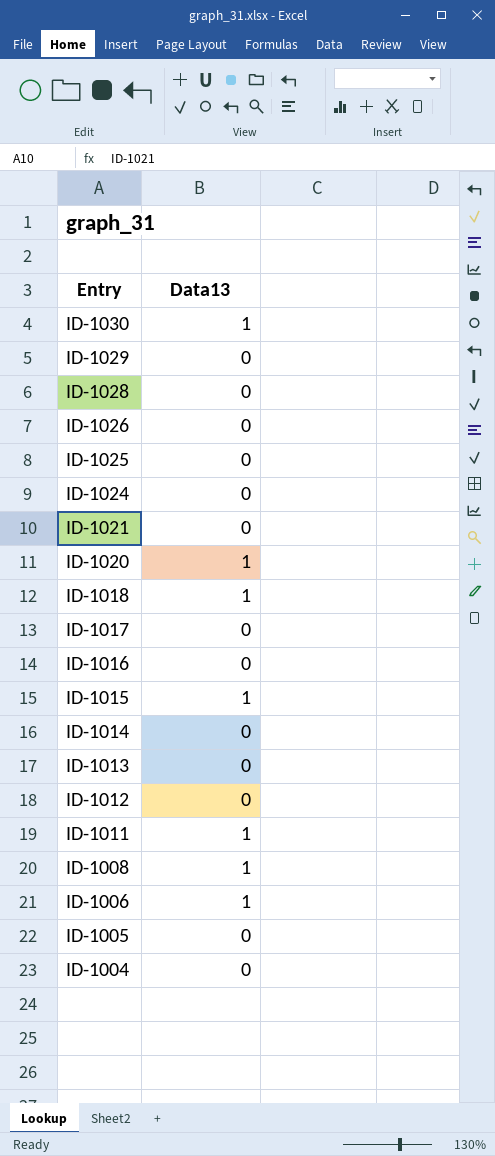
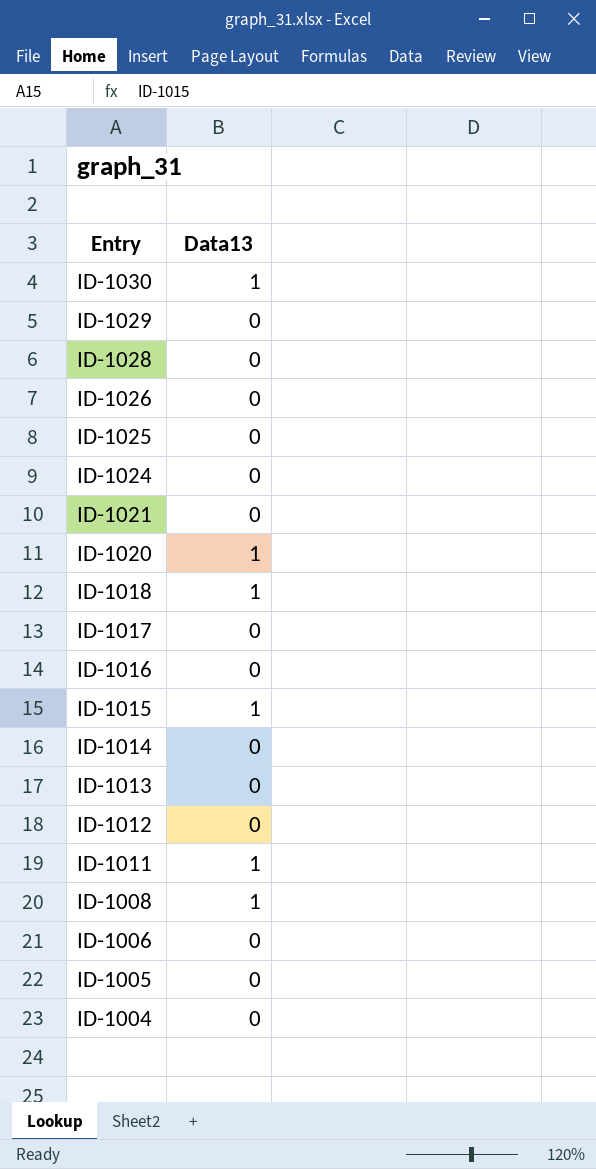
ID-1006 | Data13: 1 -> 0

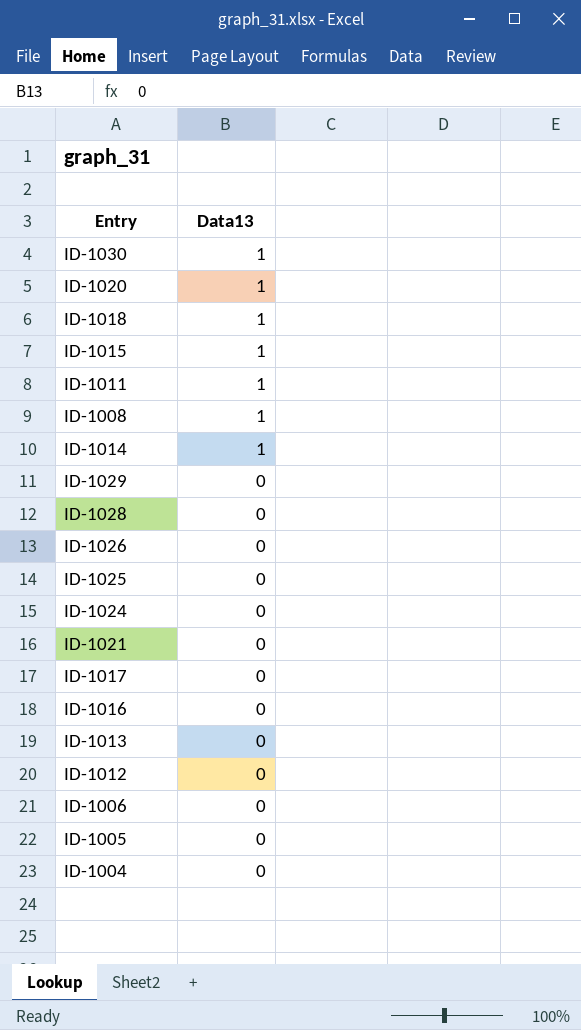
row order: Entry descending -> Data13 descending
ID-1014 | Data13: 0 -> 1

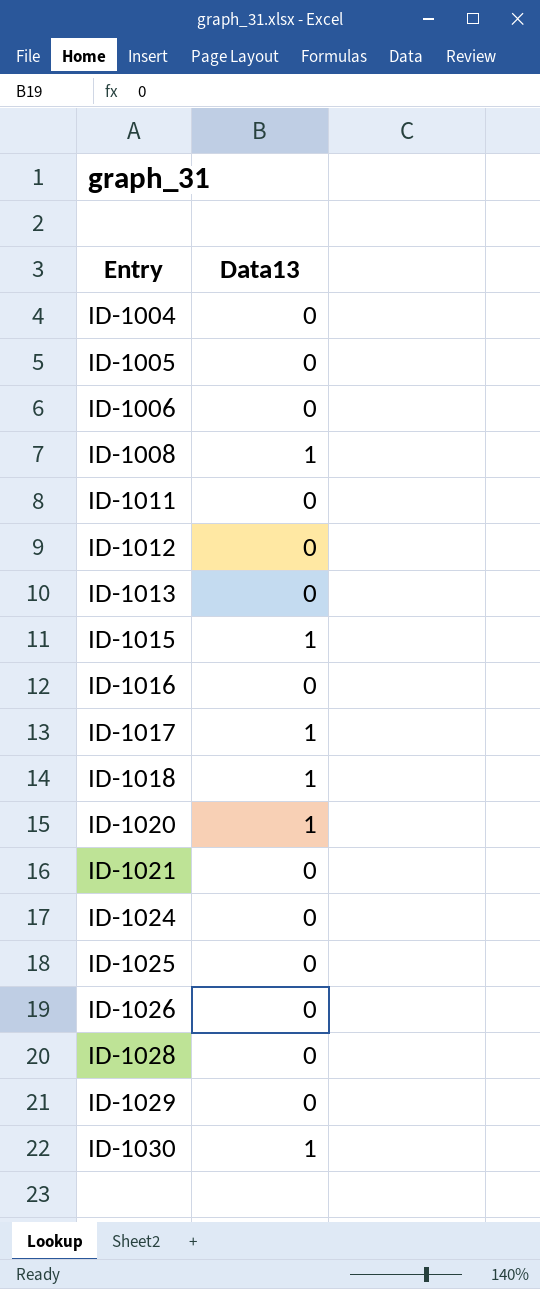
row order: Data13 descending -> Entry ascending
row ID-1014: 1 -> none
ID-1011 | Data13: 1 -> 0
ID-1017 | Data13: 0 -> 1

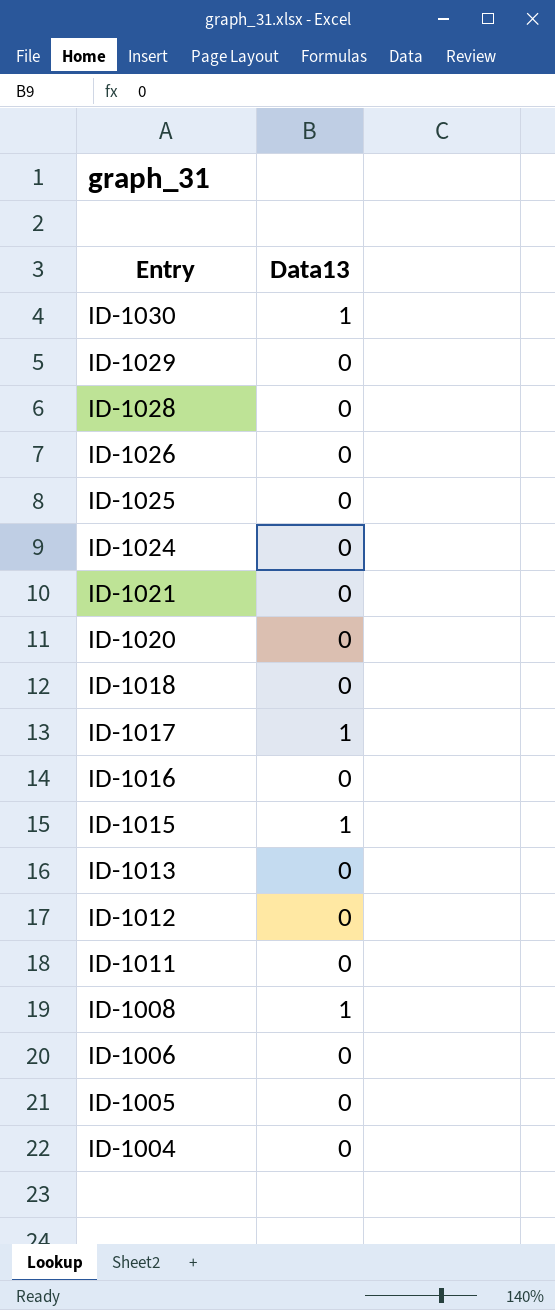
row order: Entry ascending -> Entry descending
ID-1020 | Data13: 1 -> 0
ID-1018 | Data13: 1 -> 0

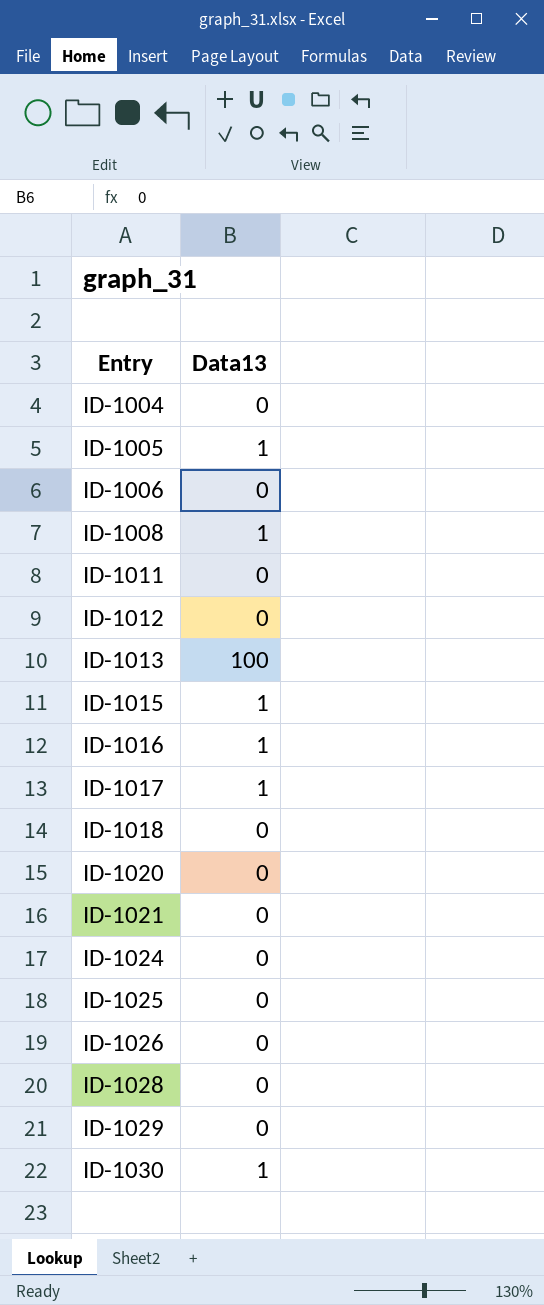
row order: Entry descending -> Entry ascending
ID-1005 | Data13: 0 -> 1
ID-1013 | Data13: 0 -> 100
ID-1016 | Data13: 0 -> 1

